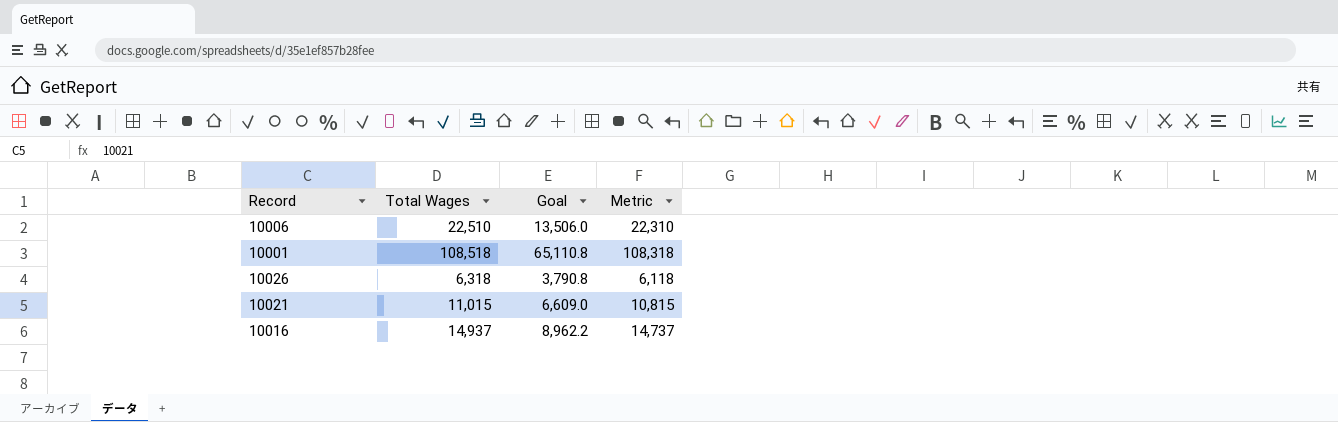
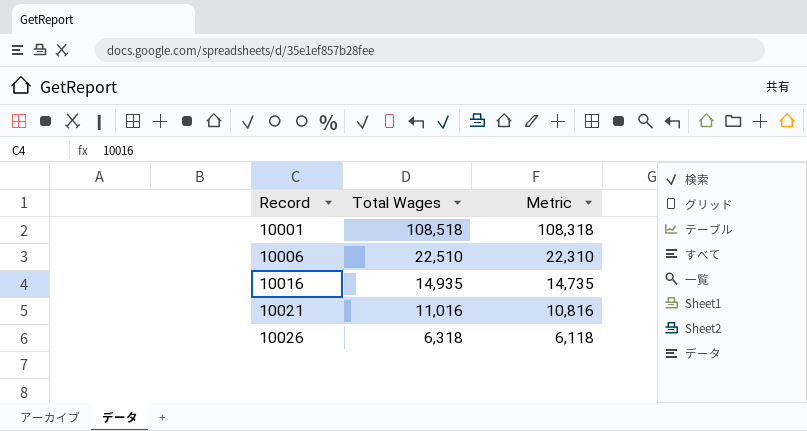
row order: none -> Record ascending
column Goal | formula: [Total Wages] * 0.6 -> none
10016 | Total Wages: 14,937 -> 14,935
10016 | Metric: 14,737 -> 14,735
10021 | Total Wages: 11,015 -> 11,016
10021 | Metric: 10,815 -> 10,816

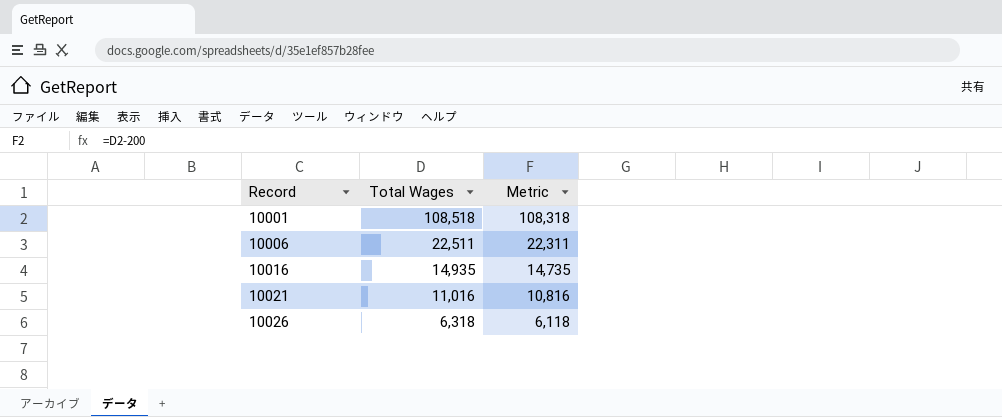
10006 | Total Wages: 22,510 -> 22,511
10006 | Metric: 22,310 -> 22,311

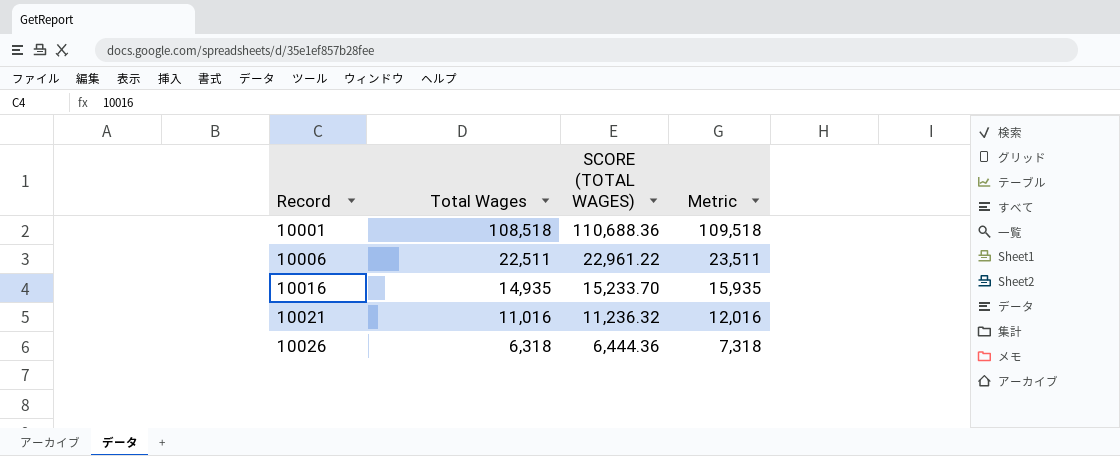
column SCORE (TOTAL WAGES) | formula: none -> [Total Wages] * 1.02
column Metric | formula: [Total Wages] - 200 -> [Total Wages] + 1000

